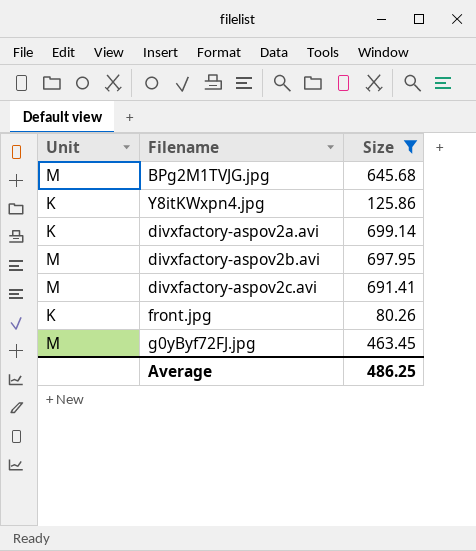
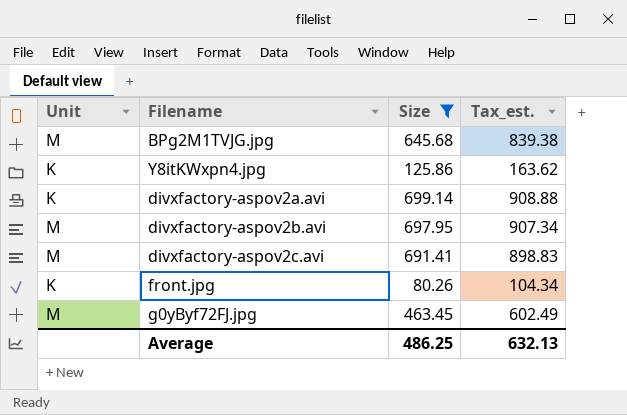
column Tax_est. | formula: none -> [Size] * 1.3

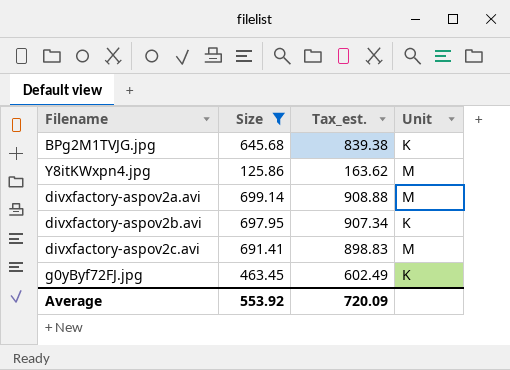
column Unit | position: 1 -> 4
row front.jpg: K | 80.26 | 104.34 -> none
BPg2M1TVJG.jpg | Unit: M -> K
Y8itKWxpn4.jpg | Unit: K -> M
divxfactory-aspov2a.avi | Unit: K -> M
divxfactory-aspov2b.avi | Unit: M -> K
g0yByf72FJ.jpg | Unit: M -> K
Average | Size: 486.25 -> 553.92
Average | Tax_est.: 632.13 -> 720.09

